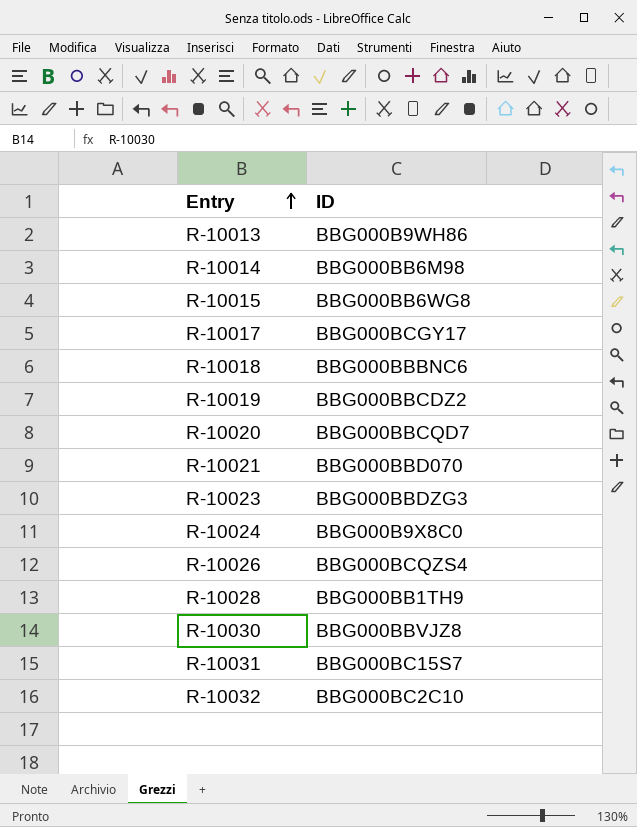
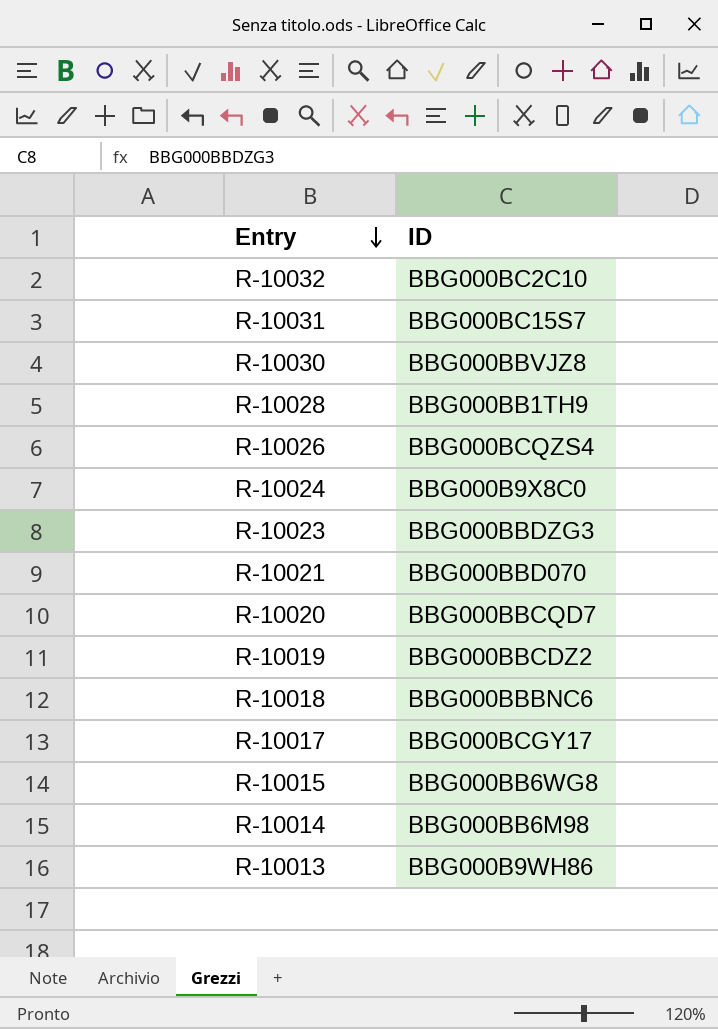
row order: Entry ascending -> Entry descending

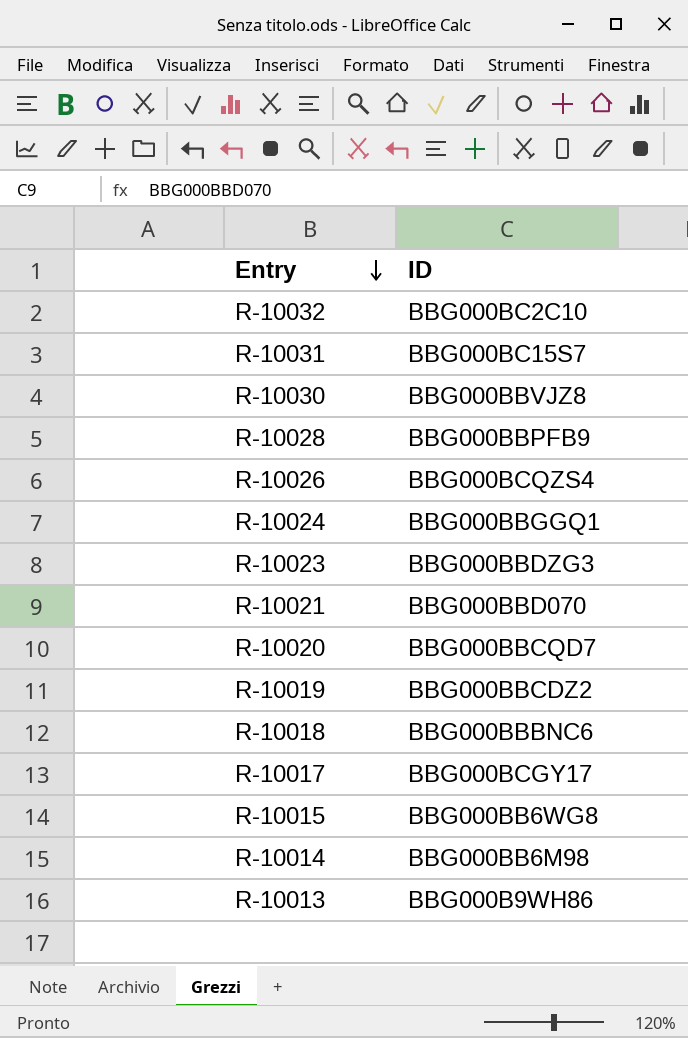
R-10028 | ID: BBG000BB1TH9 -> BBG000BBPFB9
R-10024 | ID: BBG000B9X8C0 -> BBG000BBGGQ1

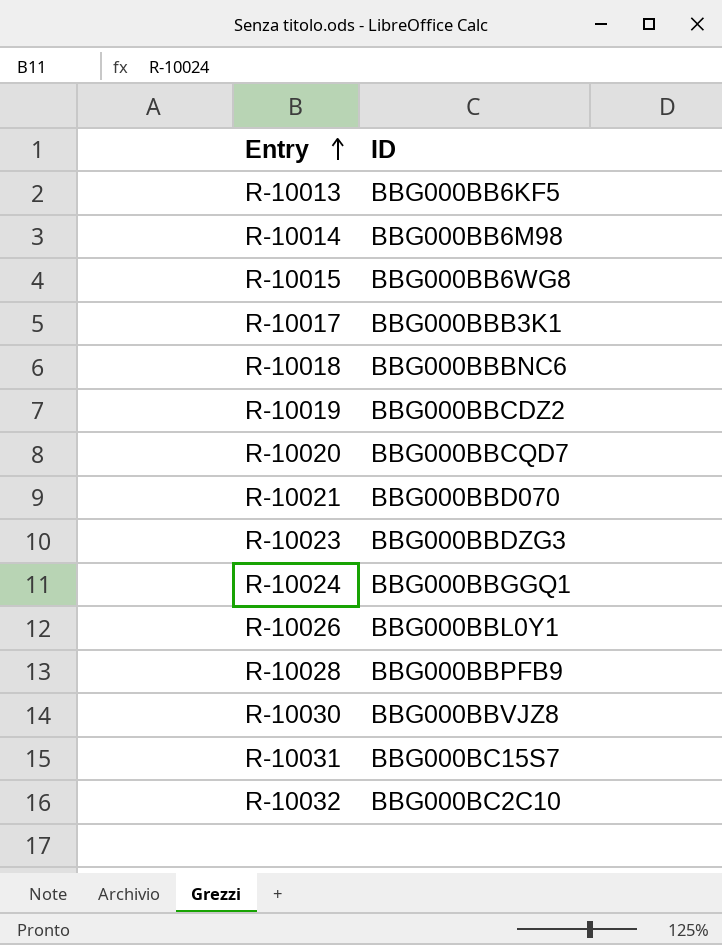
row order: Entry descending -> Entry ascending
R-10013 | ID: BBG000B9WH86 -> BBG000BB6KF5
R-10017 | ID: BBG000BCGY17 -> BBG000BBB3K1
R-10026 | ID: BBG000BCQZS4 -> BBG000BBL0Y1

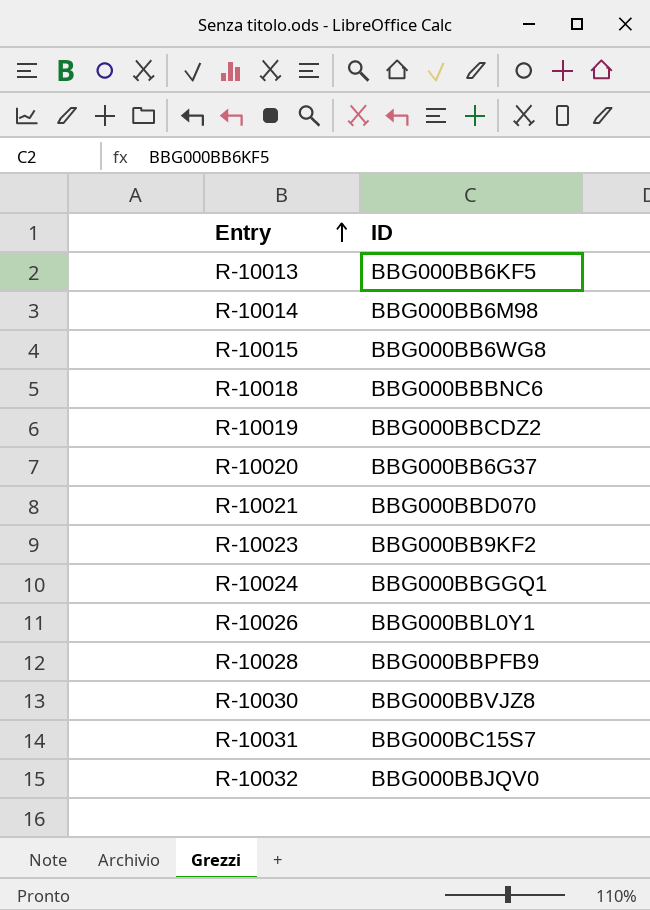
row R-10017: BBG000BBB3K1 -> none
R-10020 | ID: BBG000BBCQD7 -> BBG000BB6G37
R-10023 | ID: BBG000BBDZG3 -> BBG000BB9KF2
R-10032 | ID: BBG000BC2C10 -> BBG000BBJQV0

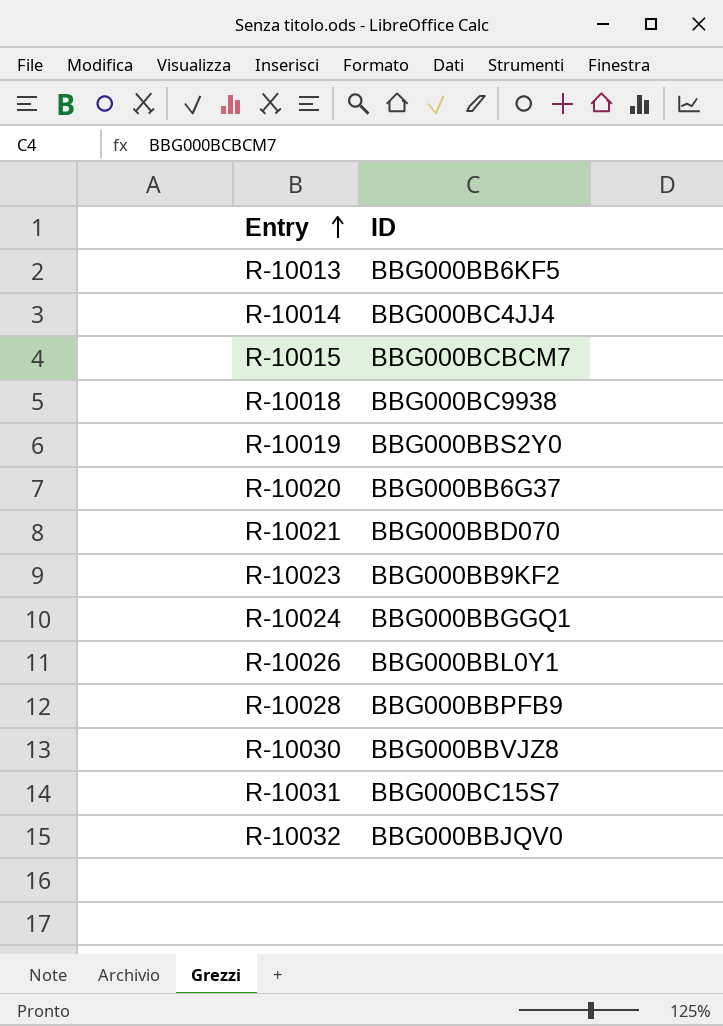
R-10014 | ID: BBG000BB6M98 -> BBG000BC4JJ4
R-10015 | ID: BBG000BB6WG8 -> BBG000BCBCM7
R-10018 | ID: BBG000BBBNC6 -> BBG000BC9938
R-10019 | ID: BBG000BBCDZ2 -> BBG000BBS2Y0

